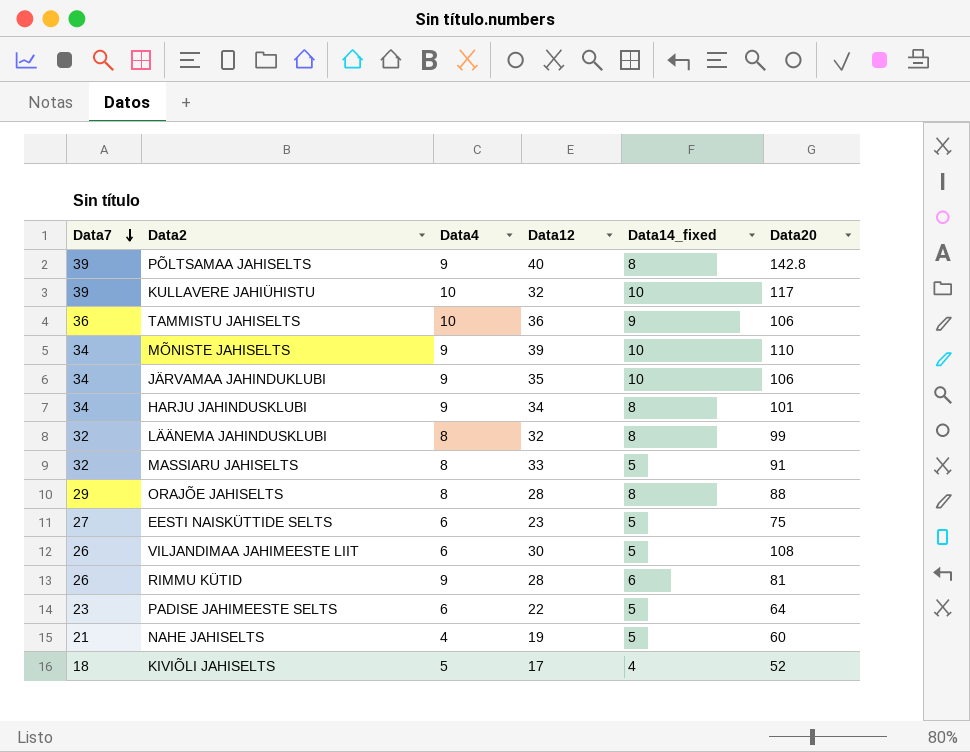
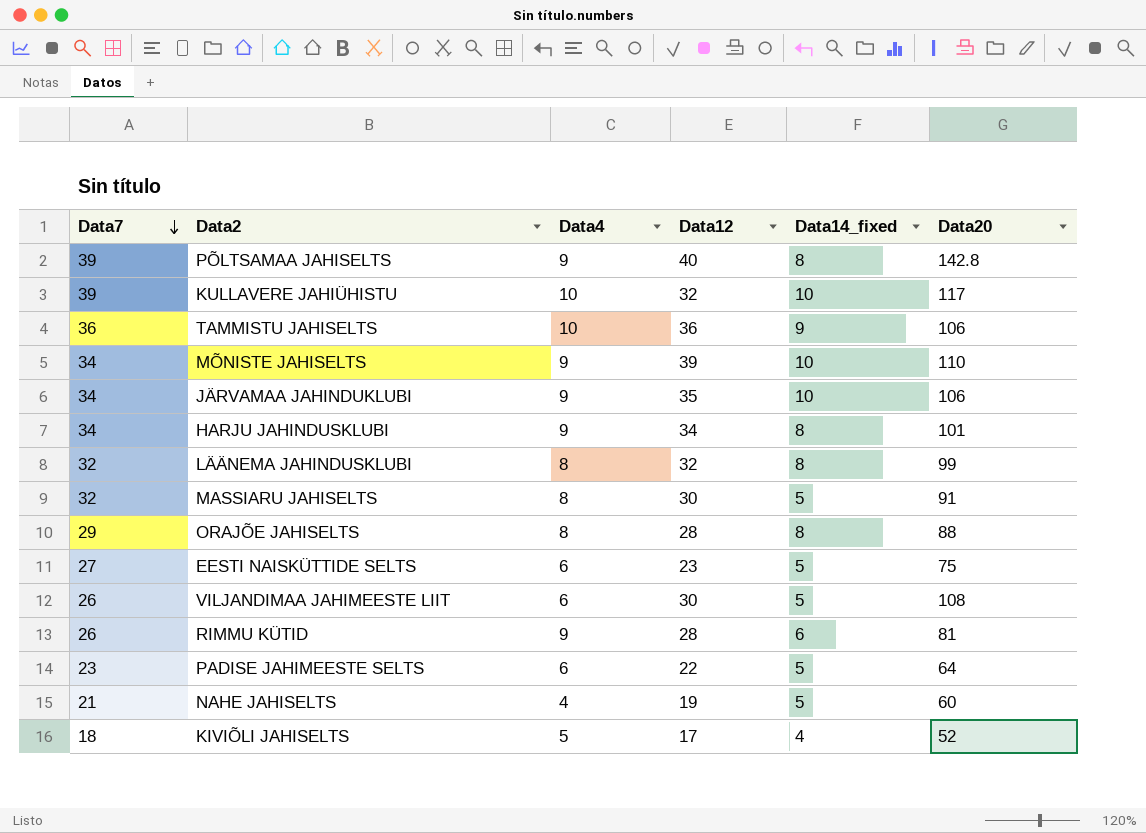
MASSIARU JAHISELTS | Data12: 33 -> 30

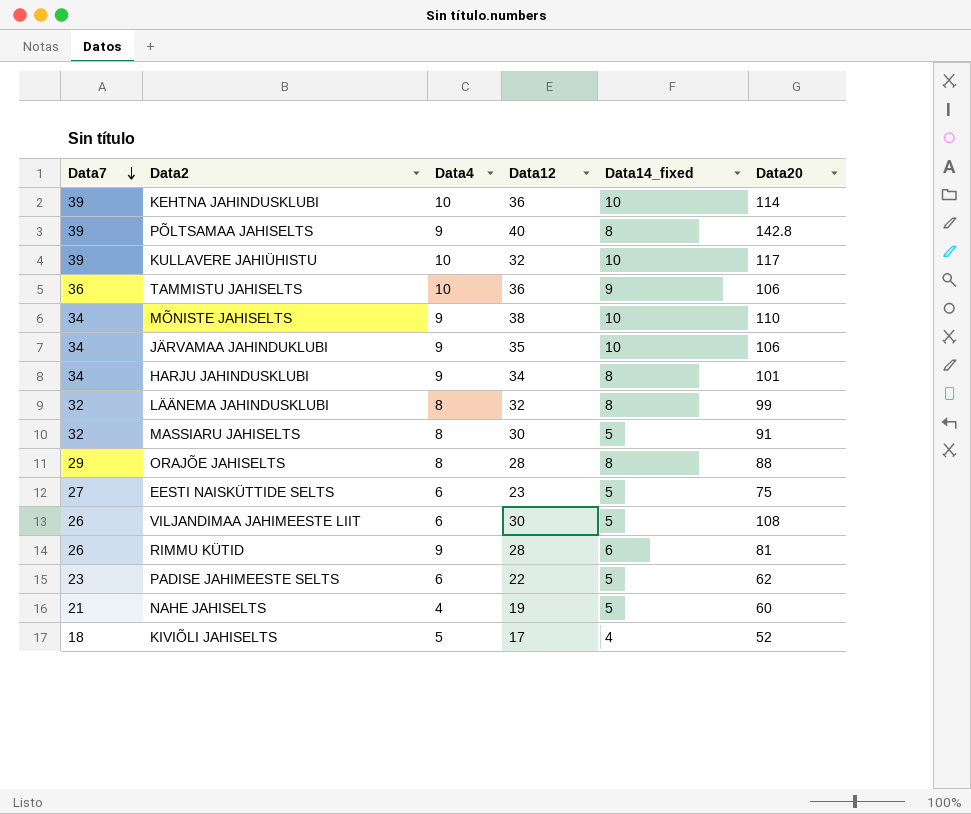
row KEHTNA JAHINDUSKLUBI: none -> 39 | 10 | 36 | 10 | 114
MÕNISTE JAHISELTS | Data12: 39 -> 38
PADISE JAHIMEESTE SELTS | Data20: 64 -> 62

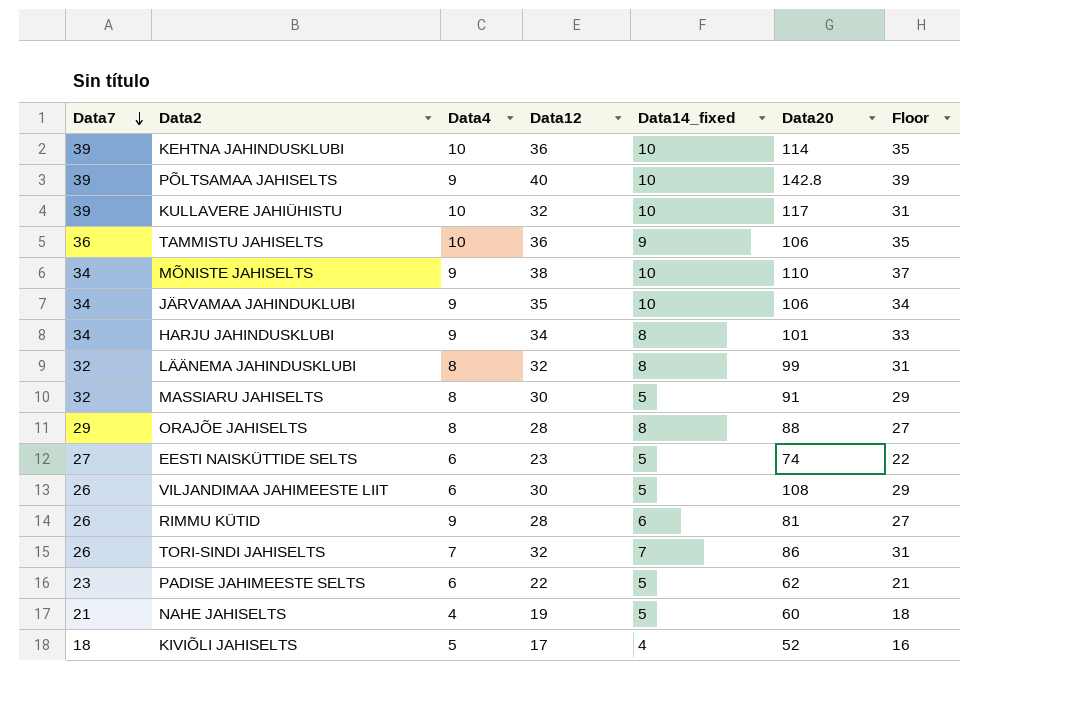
column Floor | formula: none -> [Data12] - 1
PÕLTSAMAA JAHISELTS | Data14_fixed: 8 -> 10
EESTI NAISKÜTTIDE SELTS | Data20: 75 -> 74
row TORI-SINDI JAHISELTS: none -> 26 | 7 | 32 | 7 | 86 | 31

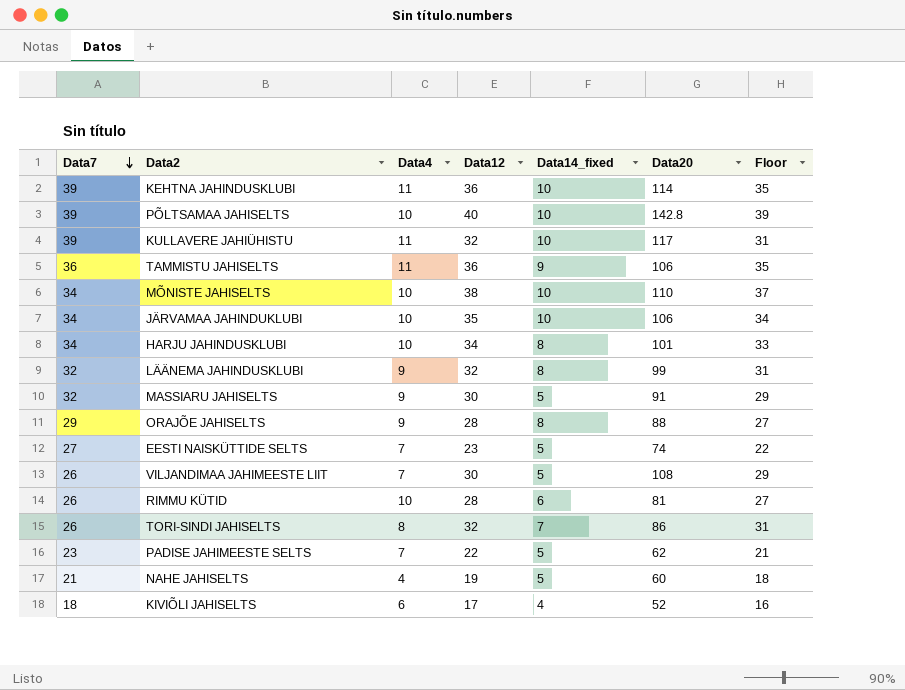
KEHTNA JAHINDUSKLUBI | Data4: 10 -> 11
PÕLTSAMAA JAHISELTS | Data4: 9 -> 10
KULLAVERE JAHIÜHISTU | Data4: 10 -> 11
TAMMISTU JAHISELTS | Data4: 10 -> 11
MÕNISTE JAHISELTS | Data4: 9 -> 10
JÄRVAMAA JAHINDUKLUBI | Data4: 9 -> 10
HARJU JAHINDUSKLUBI | Data4: 9 -> 10
LÄÄNEMA JAHINDUSKLUBI | Data4: 8 -> 9
MASSIARU JAHISELTS | Data4: 8 -> 9
ORAJÕE JAHISELTS | Data4: 8 -> 9
EESTI NAISKÜTTIDE SELTS | Data4: 6 -> 7
VILJANDIMAA JAHIMEESTE LIIT | Data4: 6 -> 7
RIMMU KÜTID | Data4: 9 -> 10
TORI-SINDI JAHISELTS | Data4: 7 -> 8
PADISE JAHIMEESTE SELTS | Data4: 6 -> 7
KIVIÕLI JAHISELTS | Data4: 5 -> 6

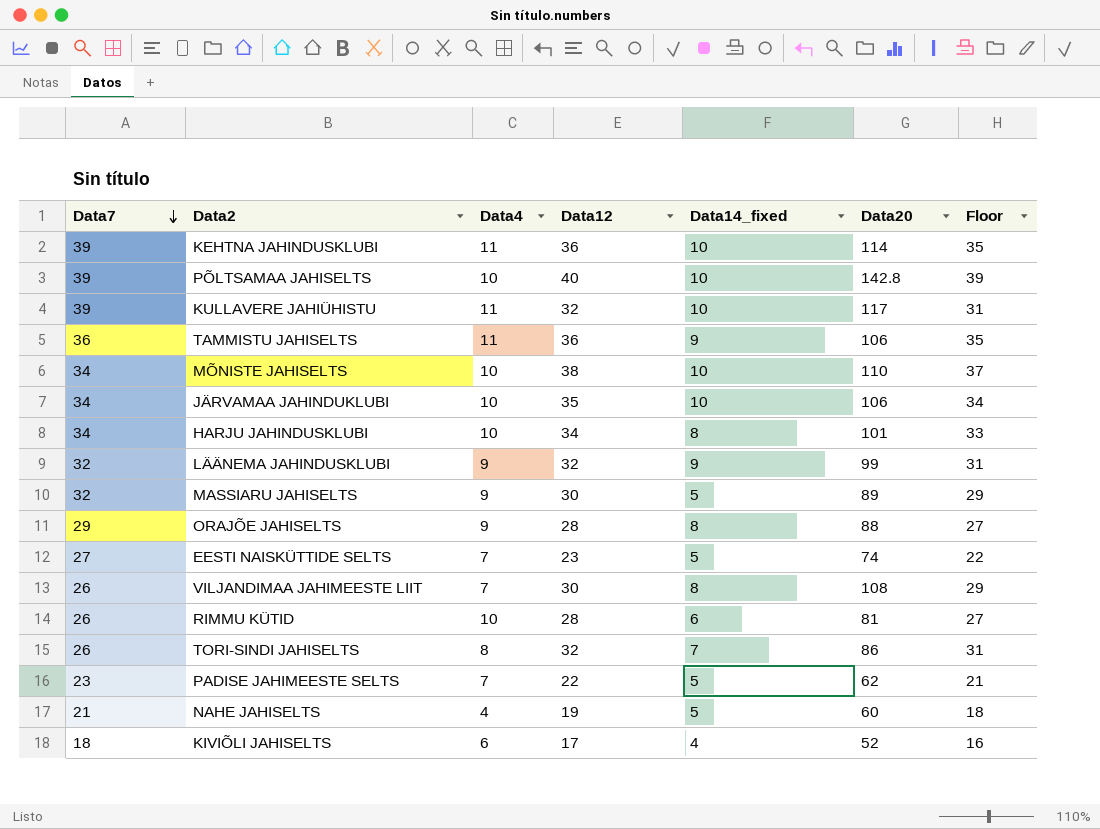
LÄÄNEMA JAHINDUSKLUBI | Data14_fixed: 8 -> 9
MASSIARU JAHISELTS | Data20: 91 -> 89
VILJANDIMAA JAHIMEESTE LIIT | Data14_fixed: 5 -> 8

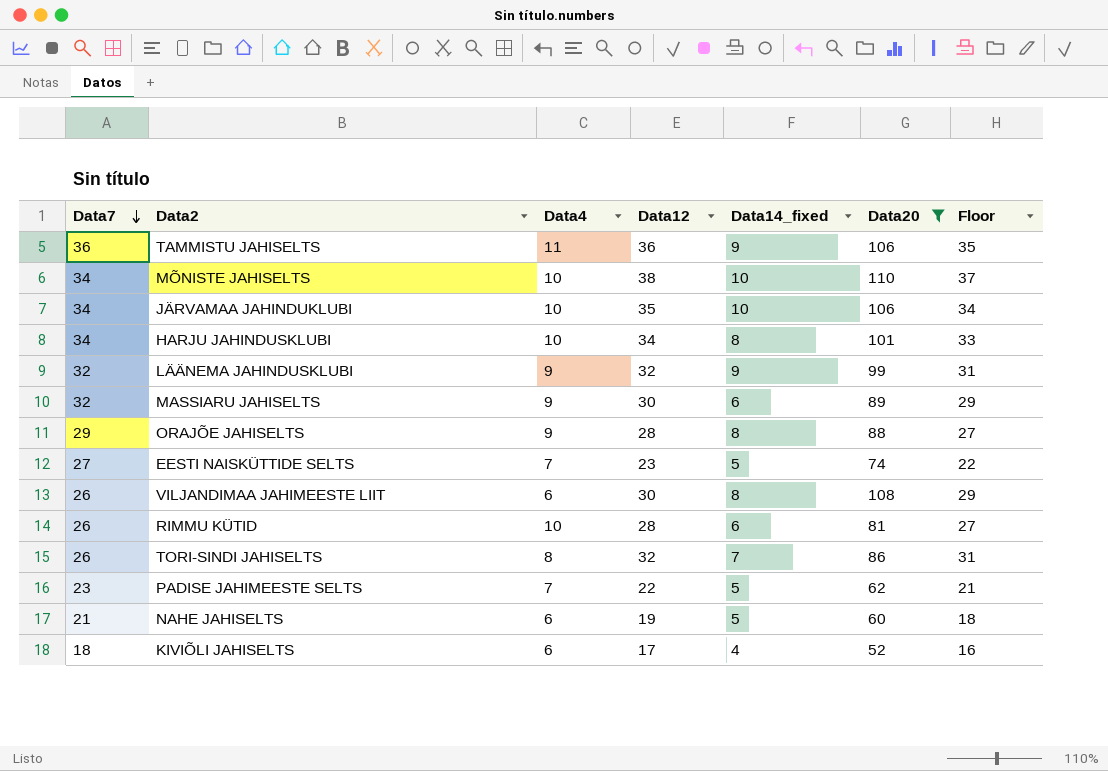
filter: none -> Data20 <= 110
MASSIARU JAHISELTS | Data14_fixed: 5 -> 6
VILJANDIMAA JAHIMEESTE LIIT | Data4: 7 -> 6
NAHE JAHISELTS | Data4: 4 -> 6

